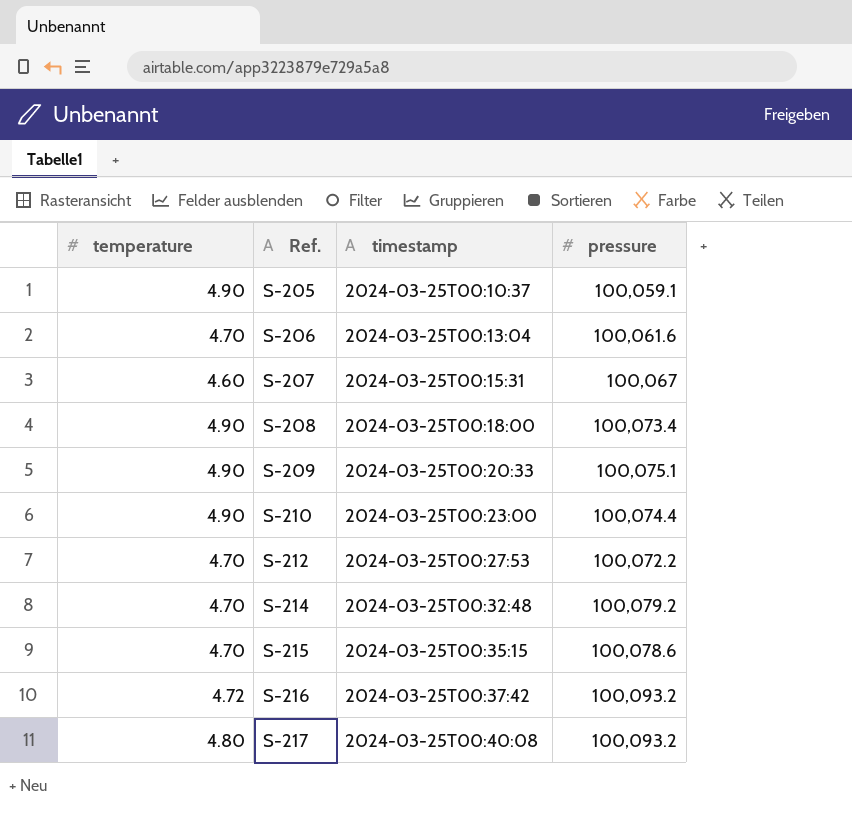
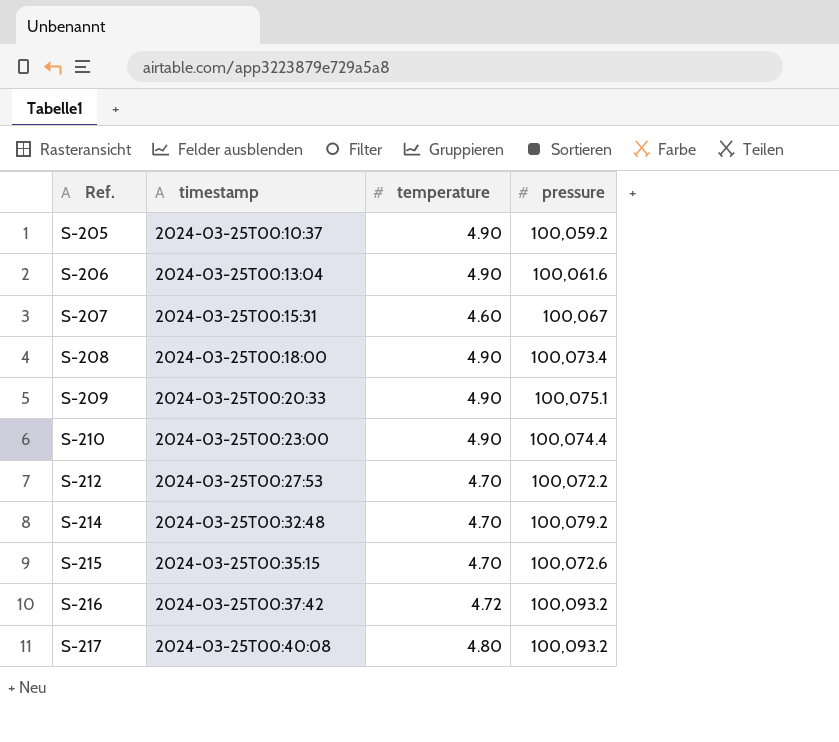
column temperature | position: 1 -> 3
S-205 | pressure: 100,059.1 -> 100,059.2
S-206 | temperature: 4.70 -> 4.90
S-215 | pressure: 100,078.6 -> 100,072.6

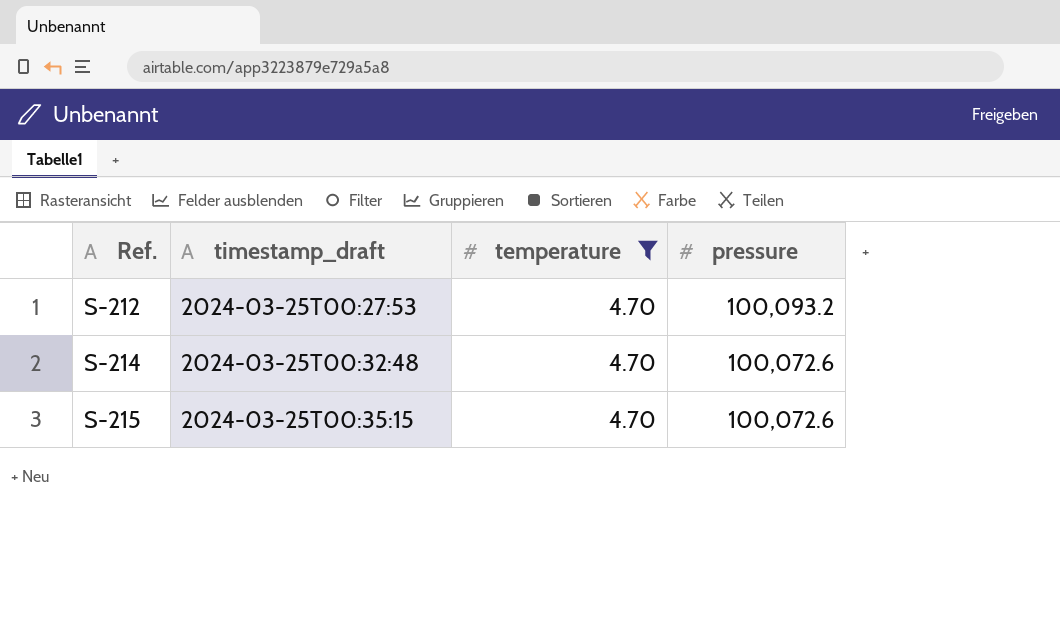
filter: none -> temperature = 4.70
column name: timestamp -> timestamp_draft
S-212 | pressure: 100,072.2 -> 100,093.2
S-214 | pressure: 100,079.2 -> 100,072.6

